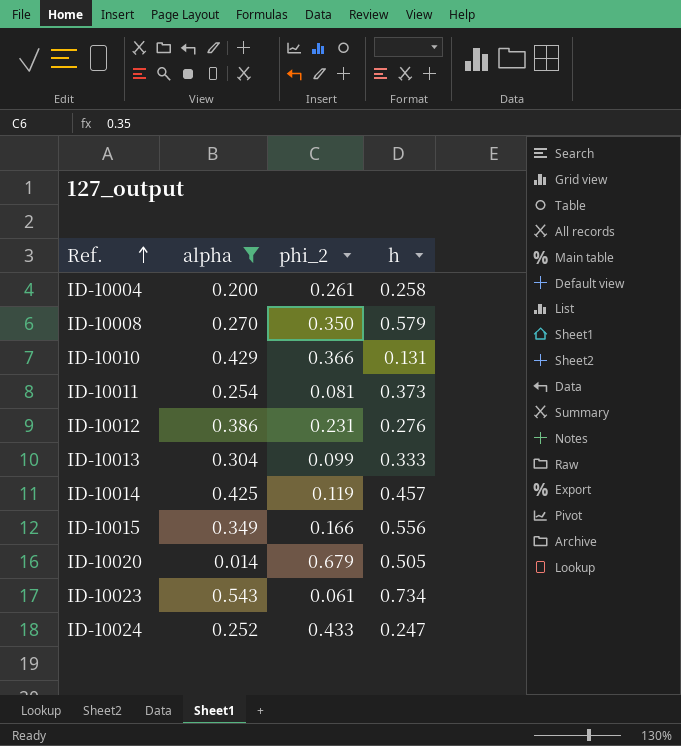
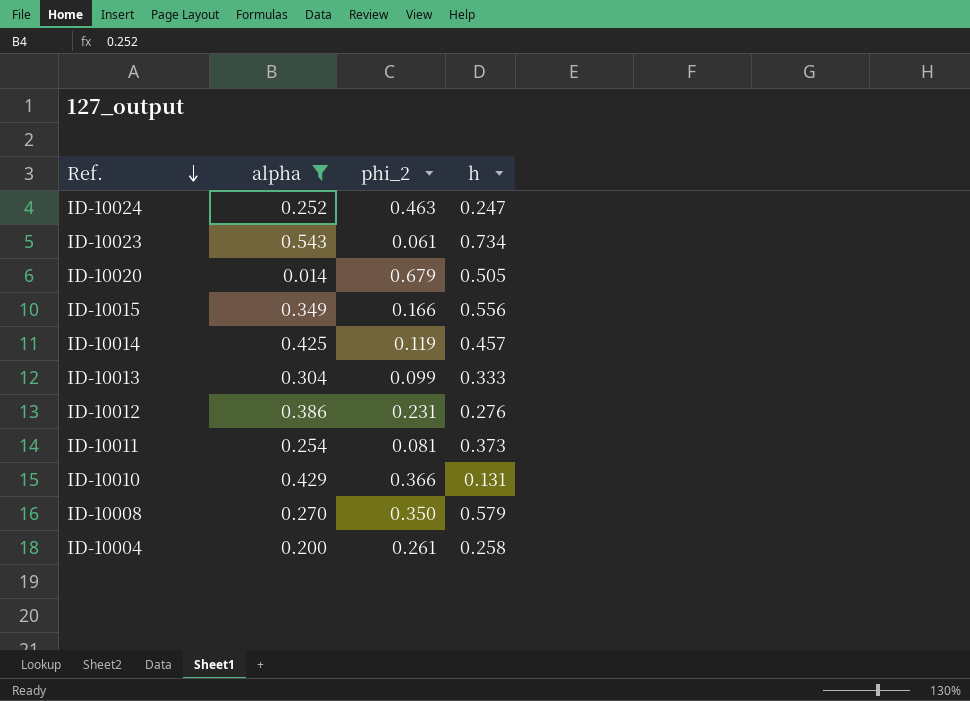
row order: Ref. ascending -> Ref. descending
ID-10024 | phi_2: 0.433 -> 0.463

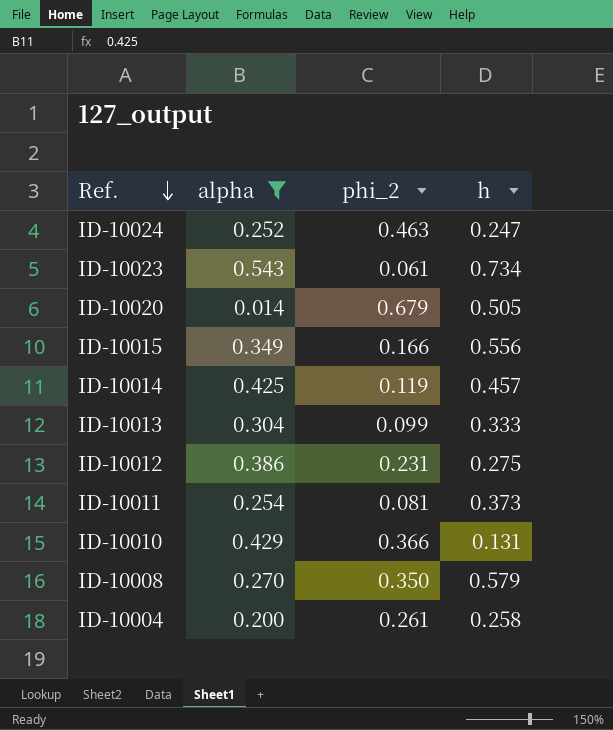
ID-10012 | h: 0.276 -> 0.275

